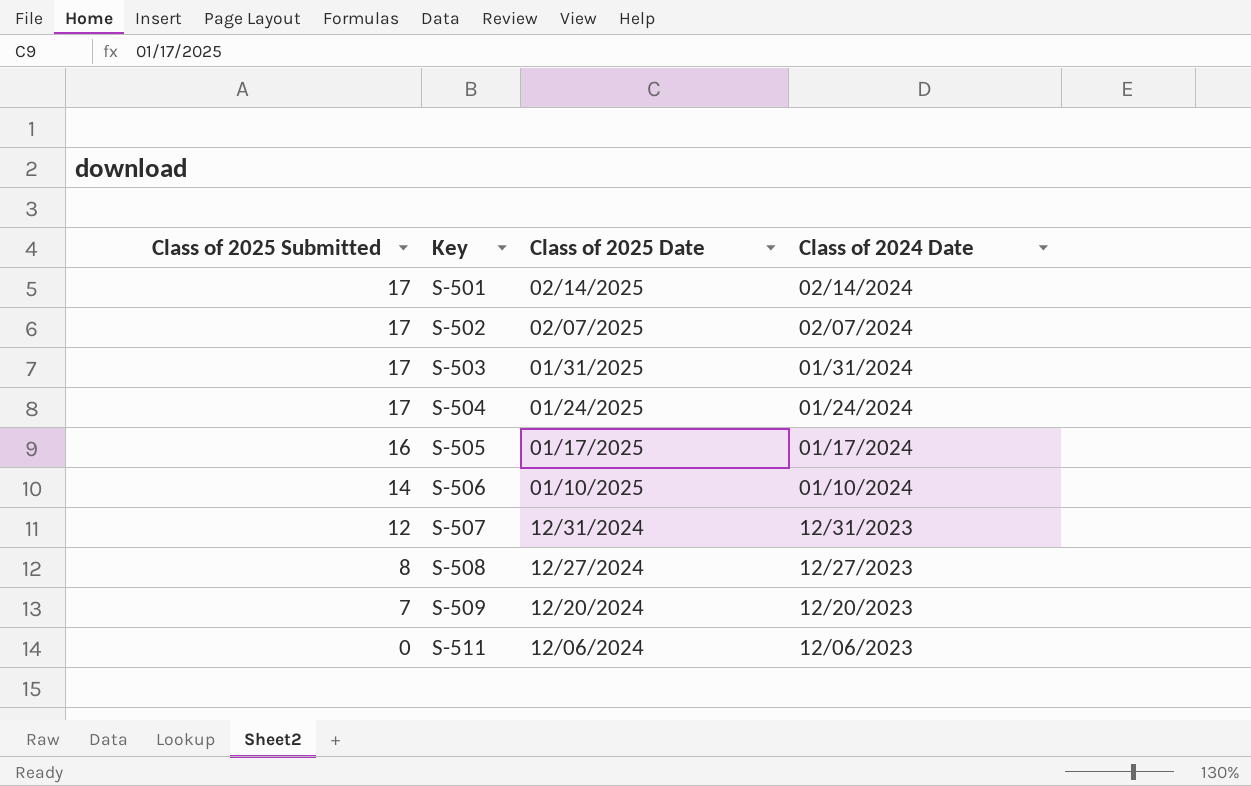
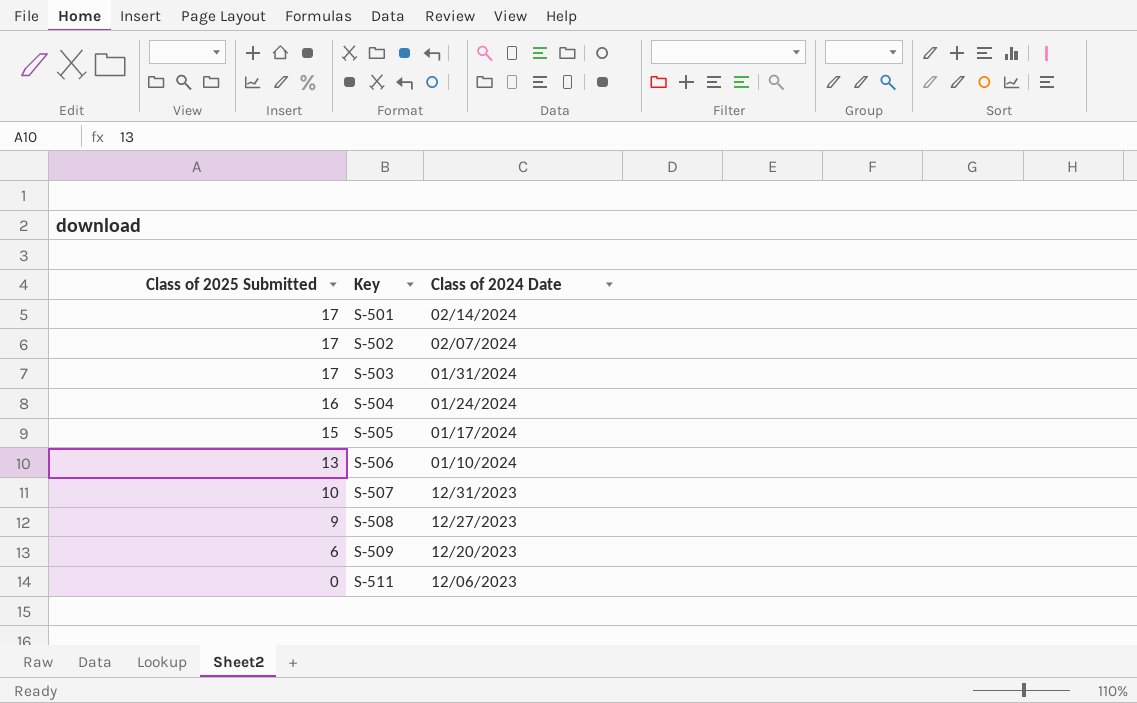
column Class of 2025 Date | position: 3 -> none
S-504 | Class of 2025 Submitted: 17 -> 16
S-505 | Class of 2025 Submitted: 16 -> 15
S-506 | Class of 2025 Submitted: 14 -> 13
S-507 | Class of 2025 Submitted: 12 -> 10
S-508 | Class of 2025 Submitted: 8 -> 9
S-509 | Class of 2025 Submitted: 7 -> 6

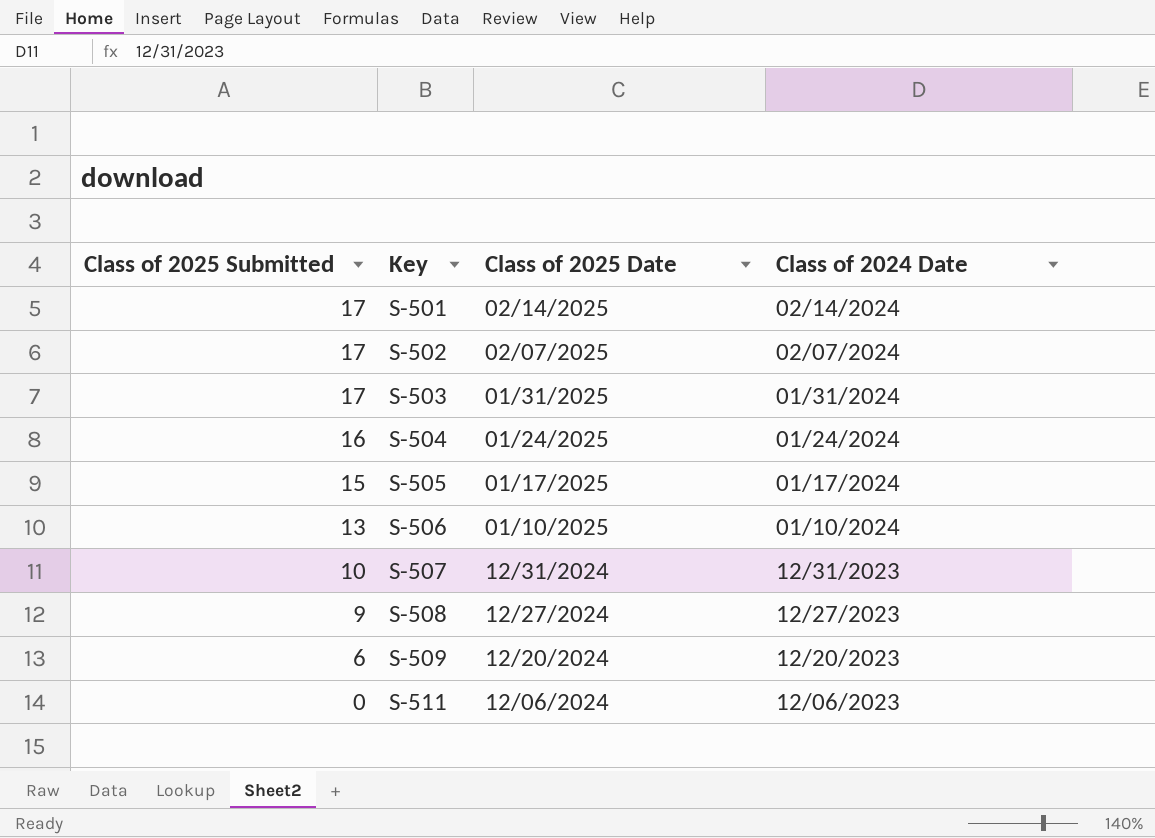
column Class of 2025 Date | position: none -> 3

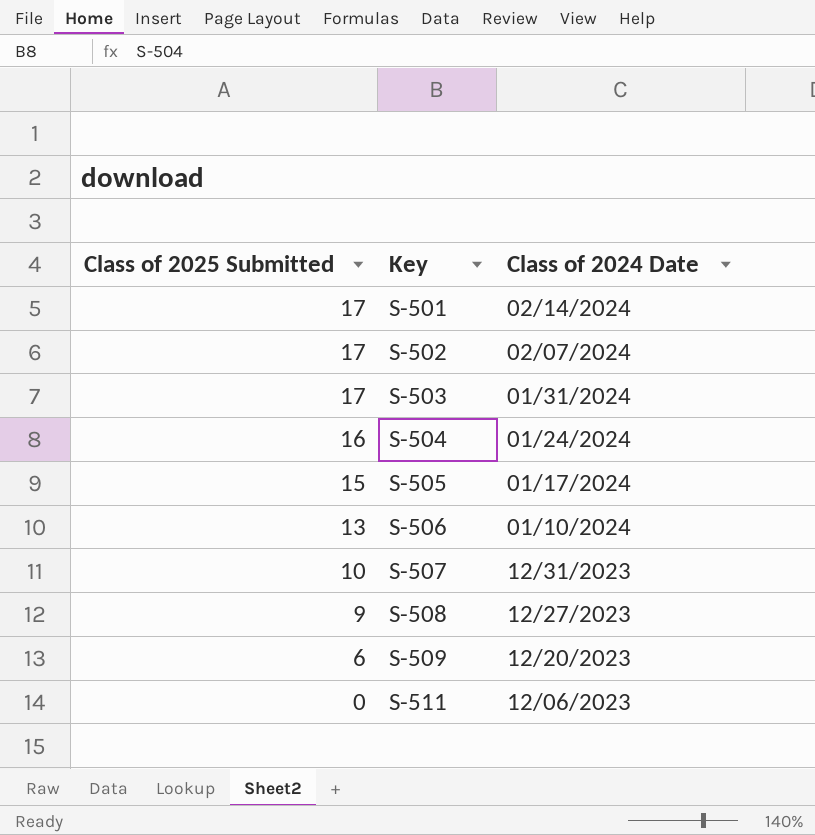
column Class of 2025 Date | position: 3 -> none

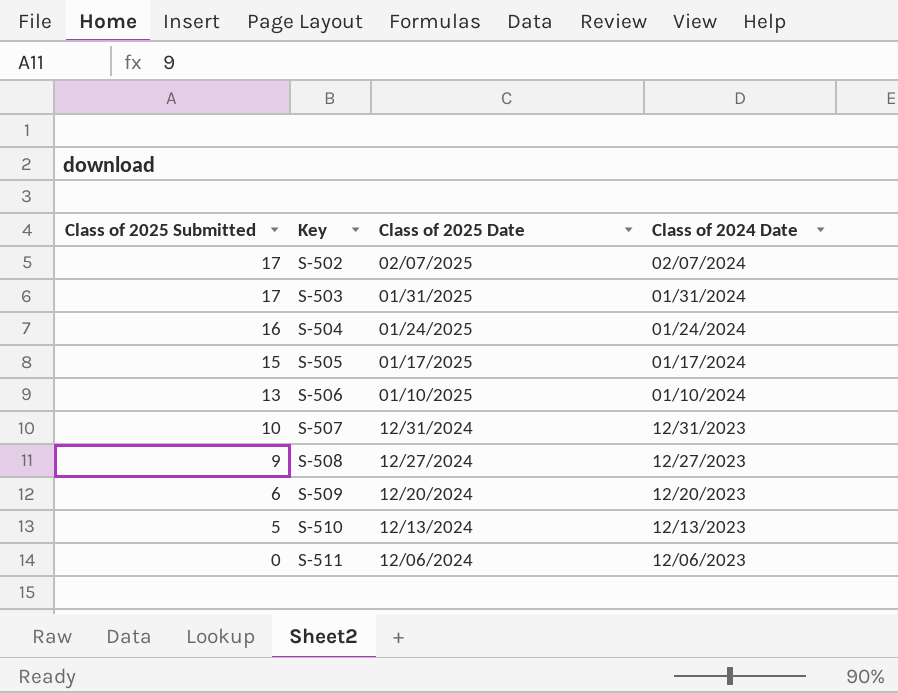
column Class of 2025 Date | position: none -> 3
row S-501: 17 | 02/14/2024 -> none
row S-510: none -> 5 | 12/13/2024 | 12/13/2023

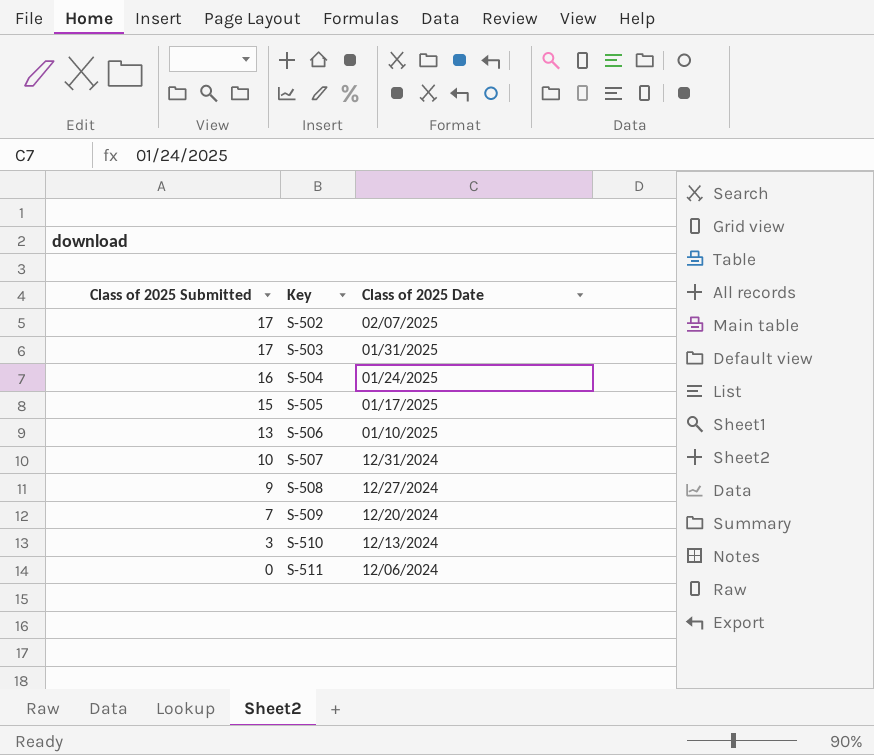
column Class of 2024 Date | position: 4 -> none
S-509 | Class of 2025 Submitted: 6 -> 7
S-510 | Class of 2025 Submitted: 5 -> 3

